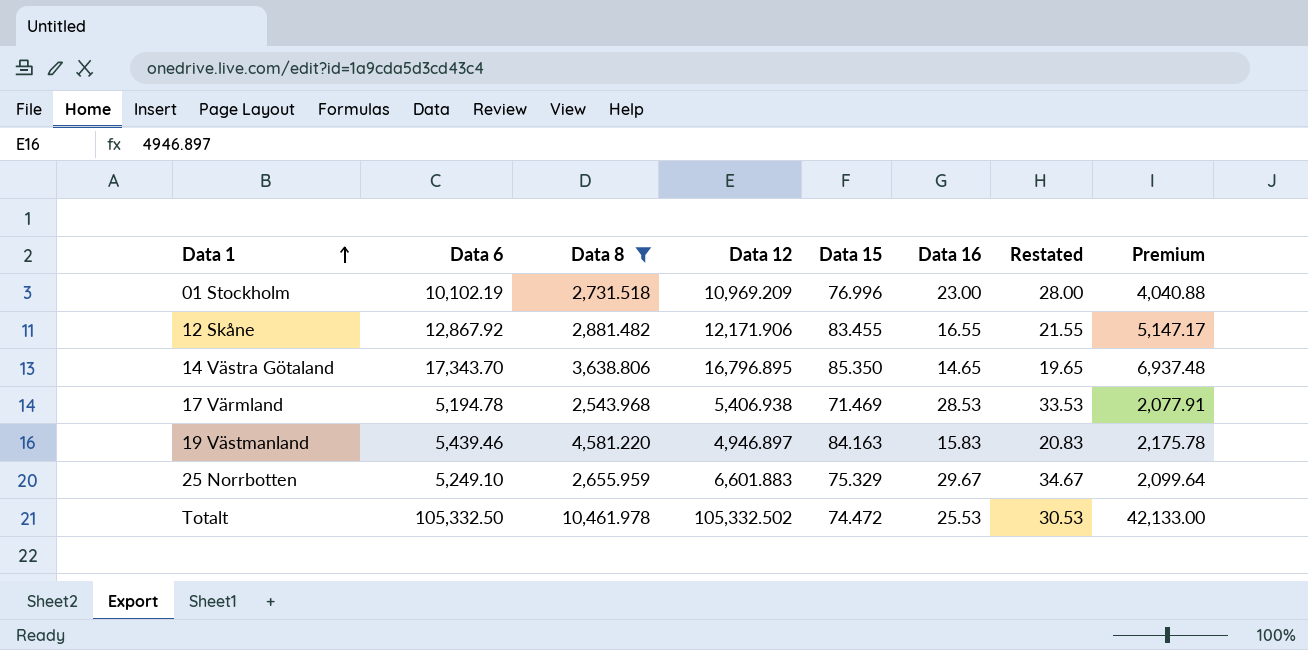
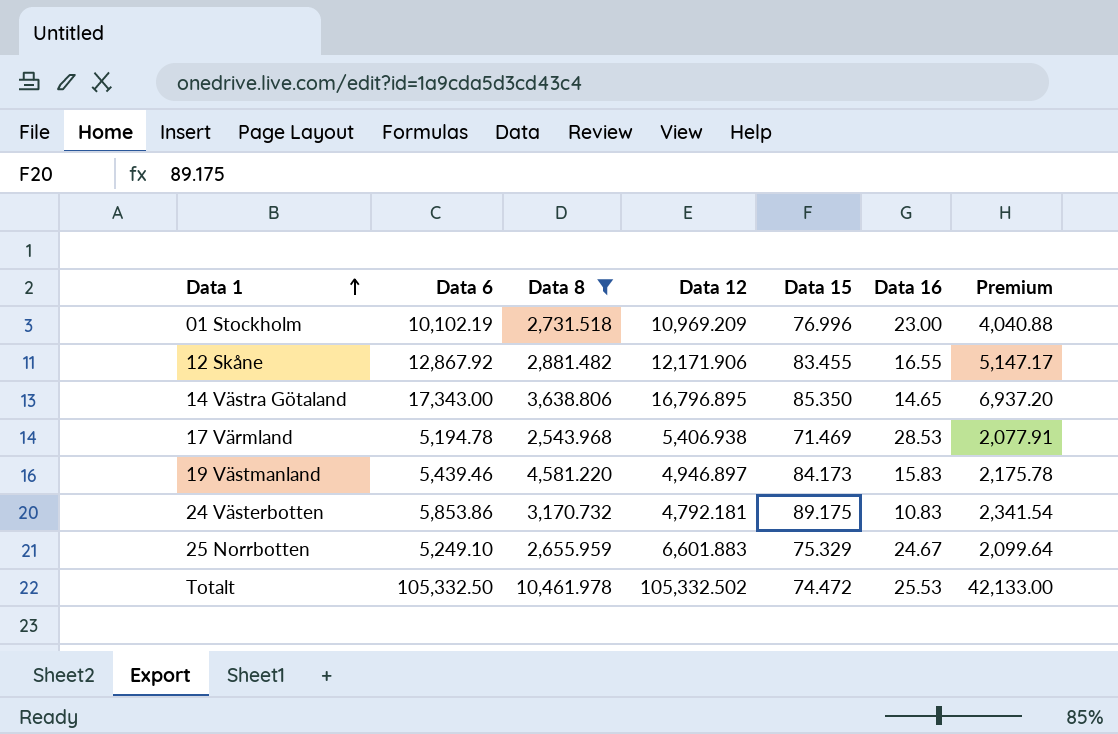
column Restated | formula: [Data 16] + 5 -> none
14 Västra Götaland | Data 6: 17,343.70 -> 17,343.00
14 Västra Götaland | Premium: 6,937.48 -> 6,937.20
19 Västmanland | Data 15: 84.163 -> 84.173
row 24 Västerbotten: none -> 5,853.86 | 3,170.732 | 4,792.181 | 89.175 | 10.83 | 2,341.54
25 Norrbotten | Data 16: 29.67 -> 24.67

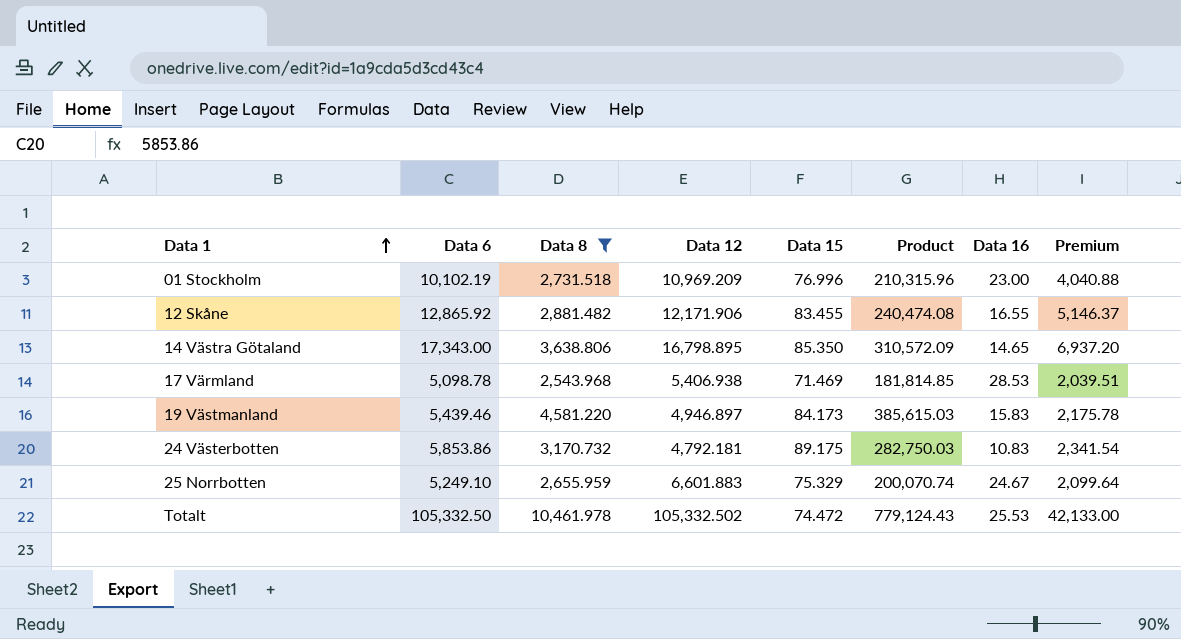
column Product | formula: none -> [Data 8] * [Data 15]
12 Skåne | Data 6: 12,867.92 -> 12,865.92
12 Skåne | Premium: 5,147.17 -> 5,146.37
14 Västra Götaland | Data 12: 16,796.895 -> 16,798.895
17 Värmland | Data 6: 5,194.78 -> 5,098.78
17 Värmland | Premium: 2,077.91 -> 2,039.51

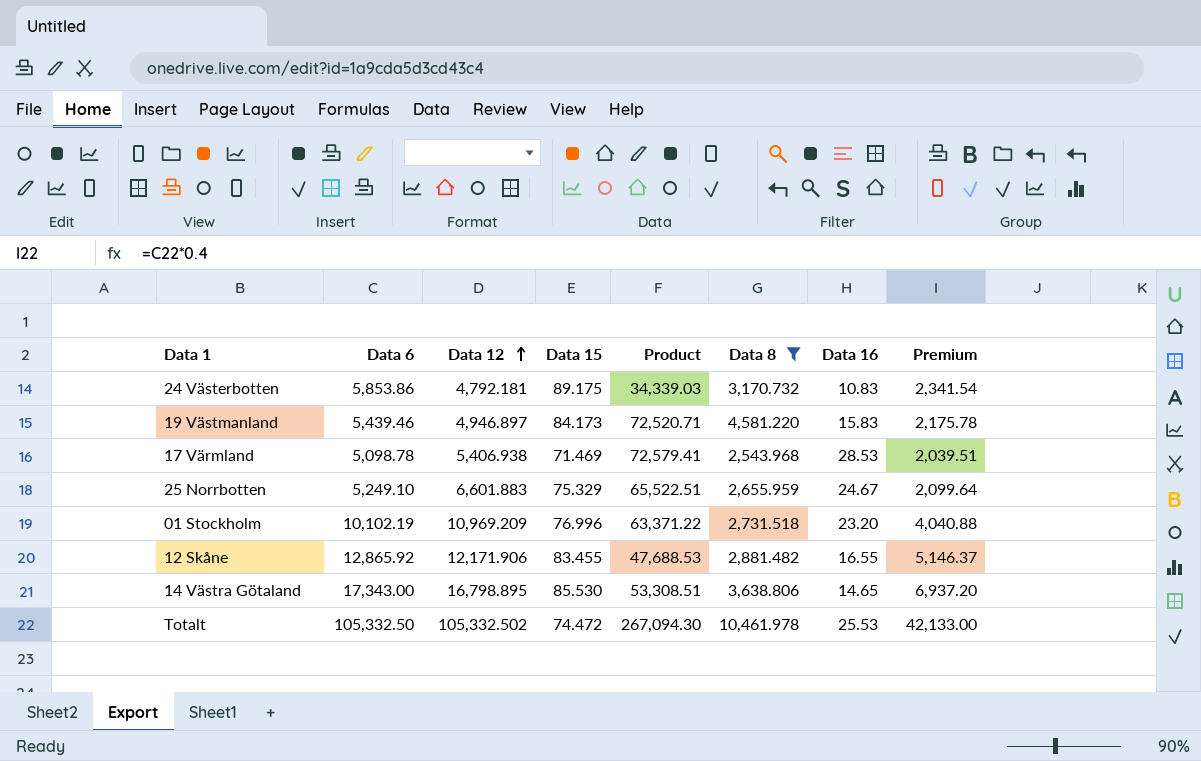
row order: Data 1 ascending -> Data 12 ascending
column Product | formula: [Data 8] * [Data 15] -> [Data 8] * [Data 16]
column Data 8 | position: 3 -> 6
01 Stockholm | Data 16: 23.00 -> 23.20
14 Västra Götaland | Data 15: 85.350 -> 85.530

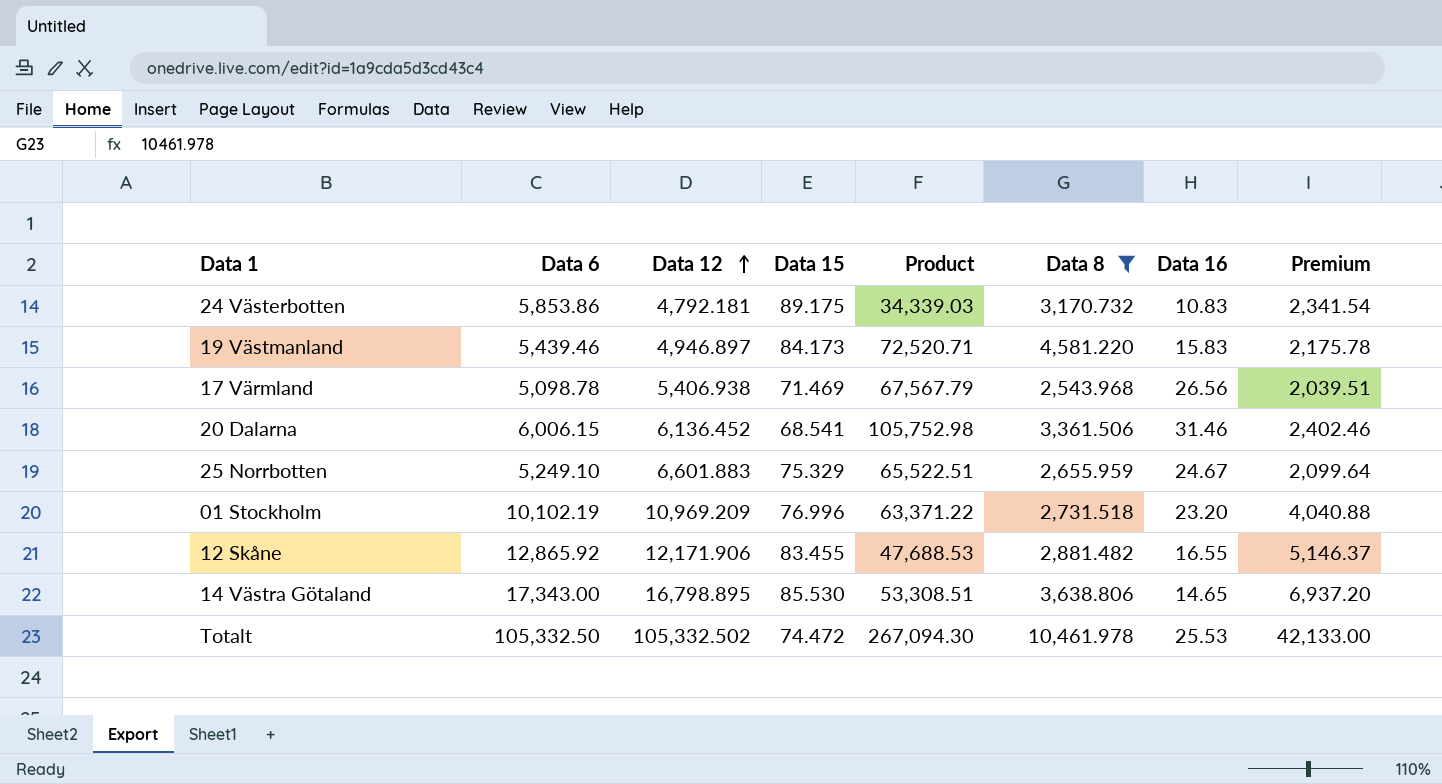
17 Värmland | Product: 72,579.41 -> 67,567.79
17 Värmland | Data 16: 28.53 -> 26.56
row 20 Dalarna: none -> 6,006.15 | 6,136.452 | 68.541 | 105,752.98 | 3,361.506 | 31.46 | 2,402.46

